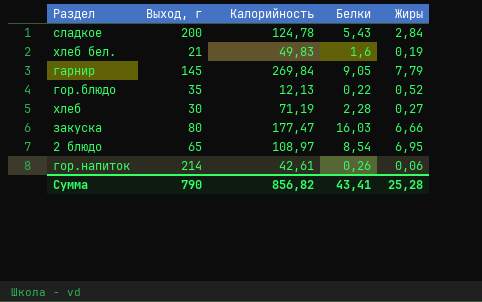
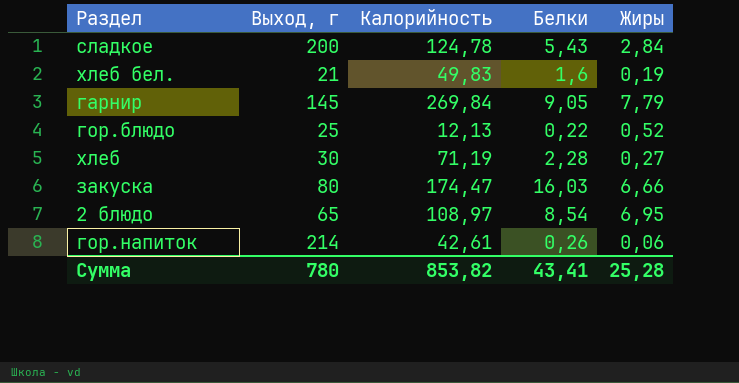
гор.блюдо | Выход, г: 35 -> 25
закуска | Калорийность: 177,47 -> 174,47
Сумма | Выход, г: 790 -> 780
Сумма | Калорийность: 856,82 -> 853,82

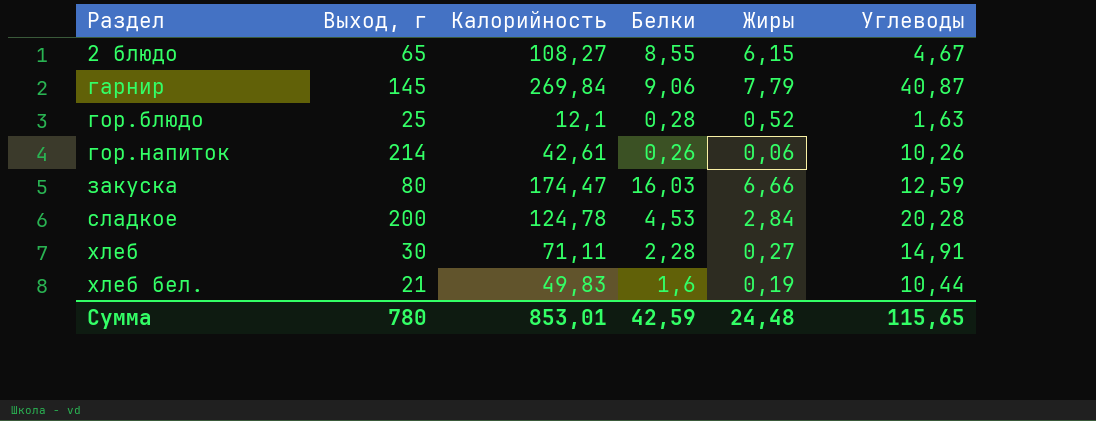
row order: none -> Раздел ascending
column Углеводы | position: none -> 6
2 блюдо | Калорийность: 108,97 -> 108,27
2 блюдо | Белки: 8,54 -> 8,55
2 блюдо | Жиры: 6,95 -> 6,15
гарнир | Белки: 9,05 -> 9,06
гор.блюдо | Калорийность: 12,13 -> 12,1
гор.блюдо | Белки: 0,22 -> 0,28
сладкое | Белки: 5,43 -> 4,53
хлеб | Калорийность: 71,19 -> 71,11
Сумма | Калорийность: 853,82 -> 853,01
Сумма | Белки: 43,41 -> 42,59
Сумма | Жиры: 25,28 -> 24,48

